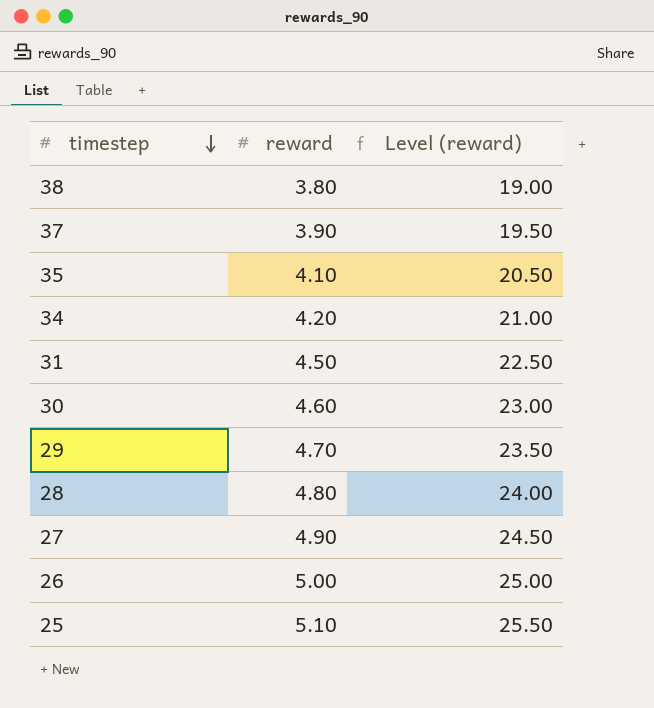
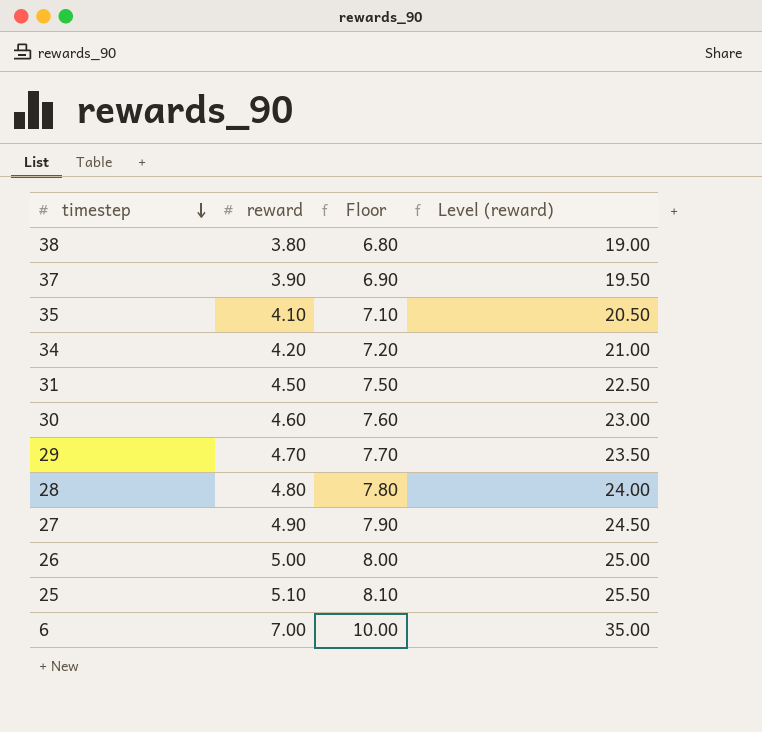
column Floor | formula: none -> [reward] + 3
row 6: none -> 7.00 | 10.00 | 35.00

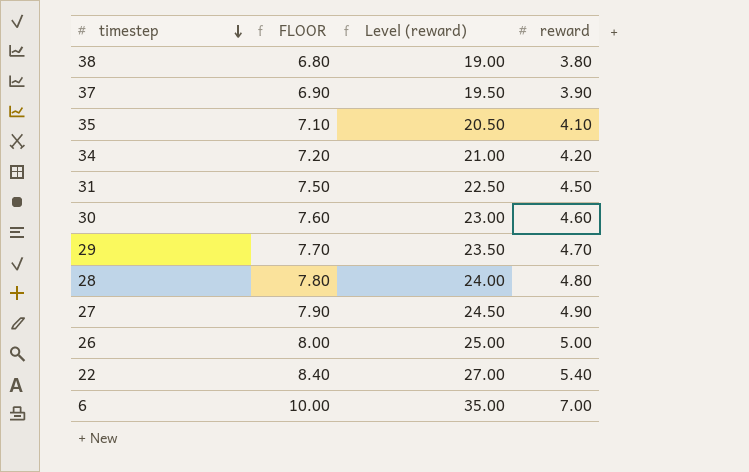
column name: Floor -> FLOOR
column reward | position: 2 -> 4
row 25: 5.10 | 8.10 | 25.50 -> none
row 22: none -> 8.40 | 27.00 | 5.40

